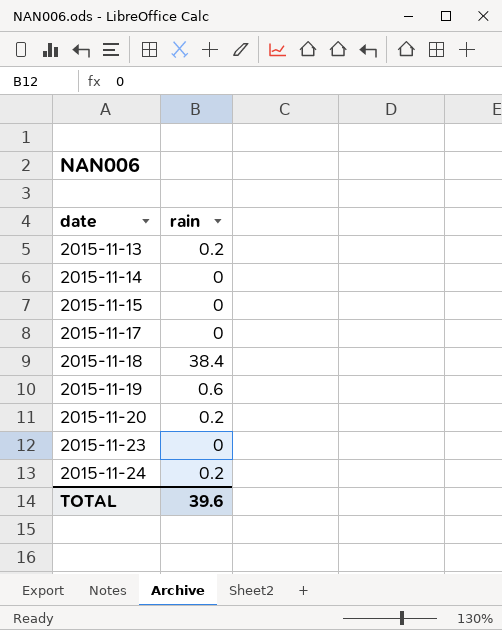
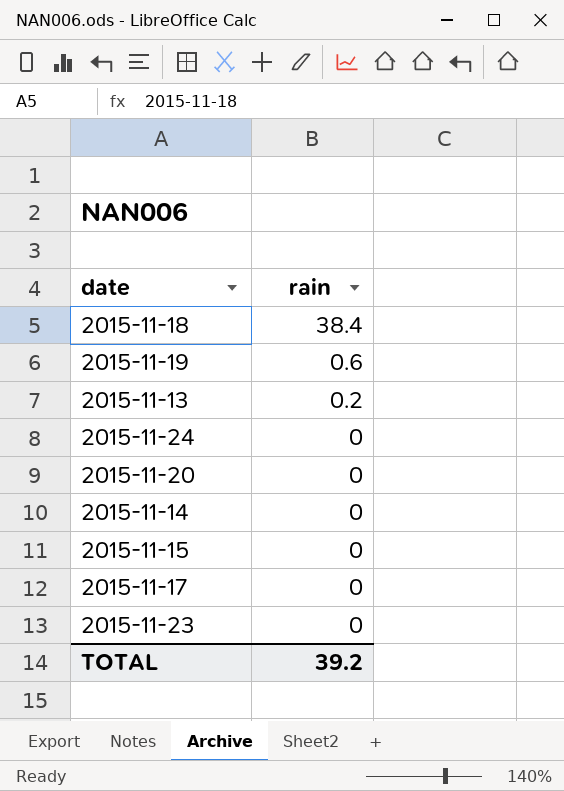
row order: date ascending -> rain descending
2015-11-24 | rain: 0.2 -> 0
2015-11-20 | rain: 0.2 -> 0
TOTAL | rain: 39.6 -> 39.2

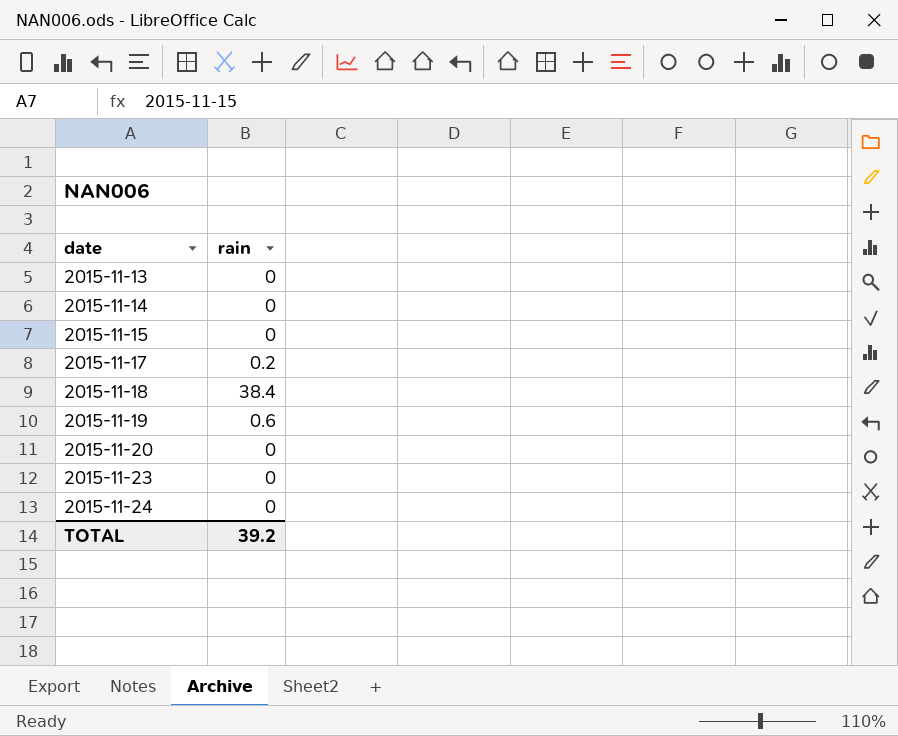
row order: rain descending -> date ascending
2015-11-13 | rain: 0.2 -> 0
2015-11-17 | rain: 0 -> 0.2

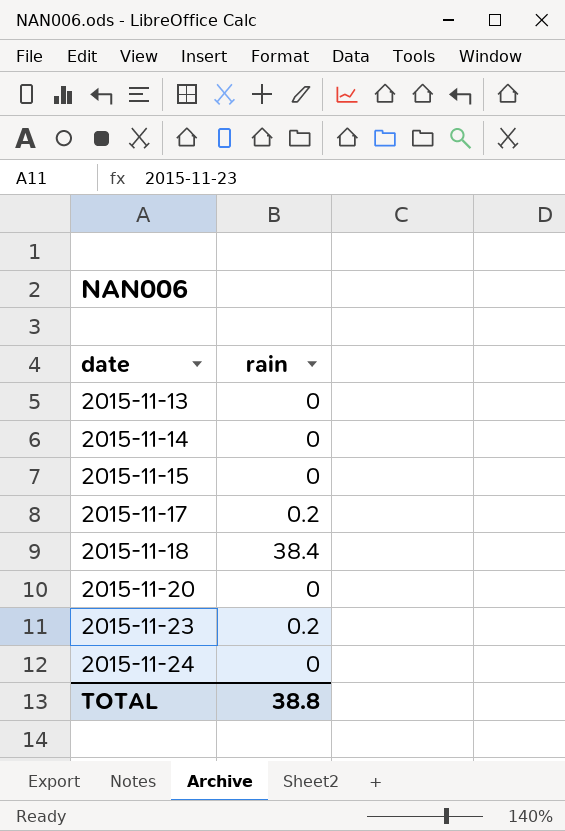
row 2015-11-19: 0.6 -> none
2015-11-23 | rain: 0 -> 0.2
TOTAL | rain: 39.2 -> 38.8

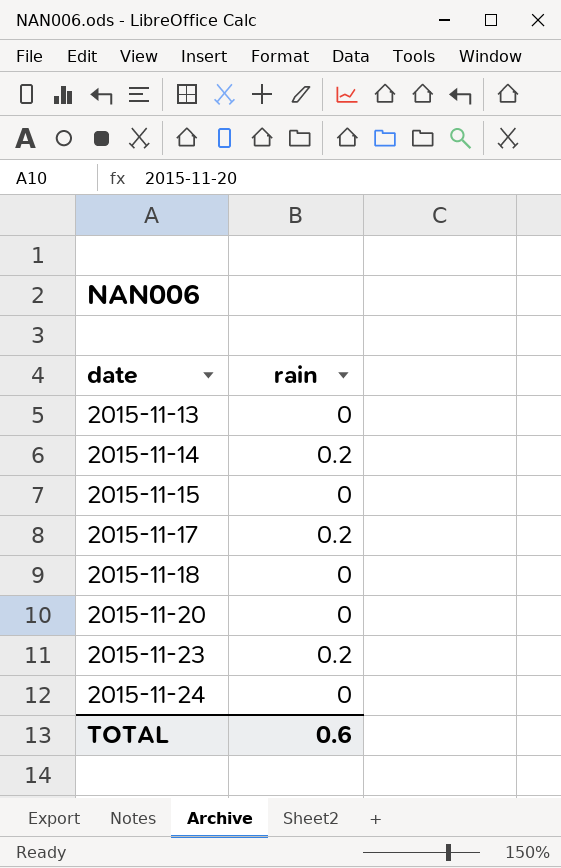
2015-11-14 | rain: 0 -> 0.2
2015-11-18 | rain: 38.4 -> 0
TOTAL | rain: 38.8 -> 0.6

